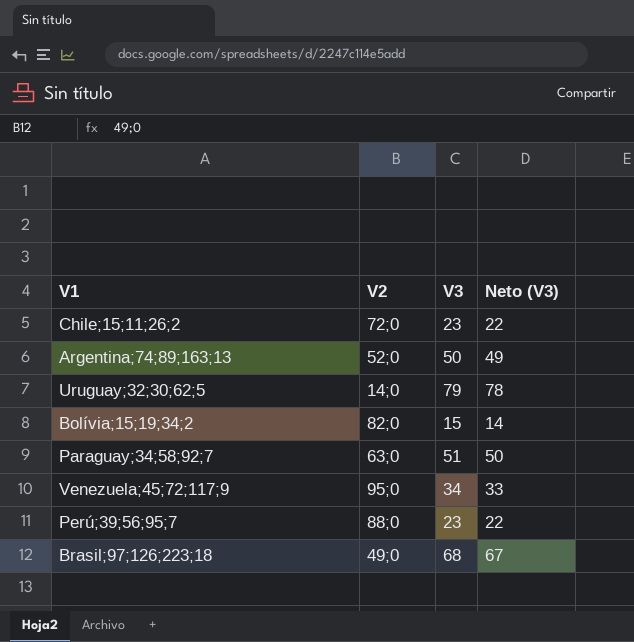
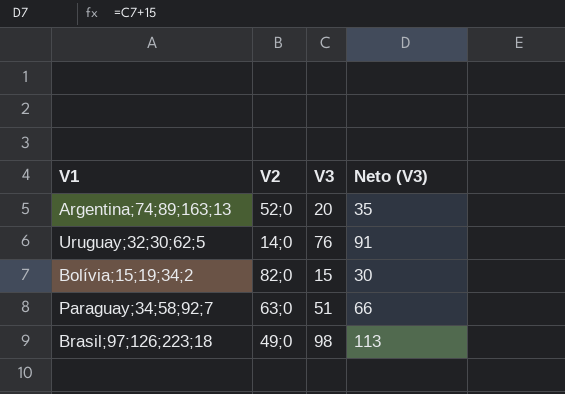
column Neto (V3) | formula: [V3] - 1 -> [V3] + 15
row Chile;15;11;26;2: 72;0 | 23 | 22 -> none
row Venezuela;45;72;117;9: 95;0 | 34 | 33 -> none
row Perú;39;56;95;7: 88;0 | 23 | 22 -> none
Argentina;74;89;163;13 | V3: 50 -> 20
Uruguay;32;30;62;5 | V3: 79 -> 76
Brasil;97;126;223;18 | V3: 68 -> 98

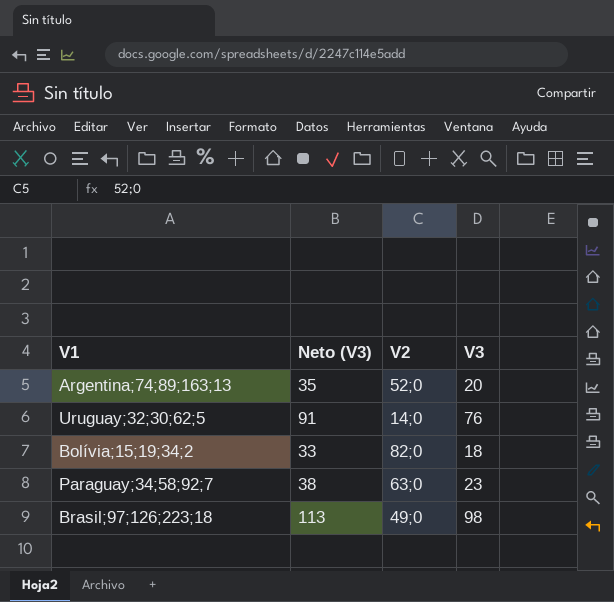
column Neto (V3) | position: 4 -> 2
Bolívia;15;19;34;2 | Neto (V3): 30 -> 33
Bolívia;15;19;34;2 | V3: 15 -> 18
Paraguay;34;58;92;7 | Neto (V3): 66 -> 38
Paraguay;34;58;92;7 | V3: 51 -> 23

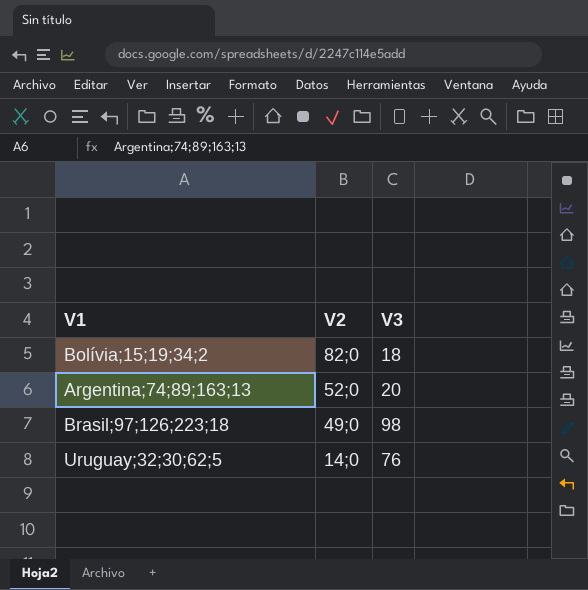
row order: none -> V2 descending
column Neto (V3) | formula: [V3] + 15 -> none
row Paraguay;34;58;92;7: 38 | 63;0 | 23 -> none

